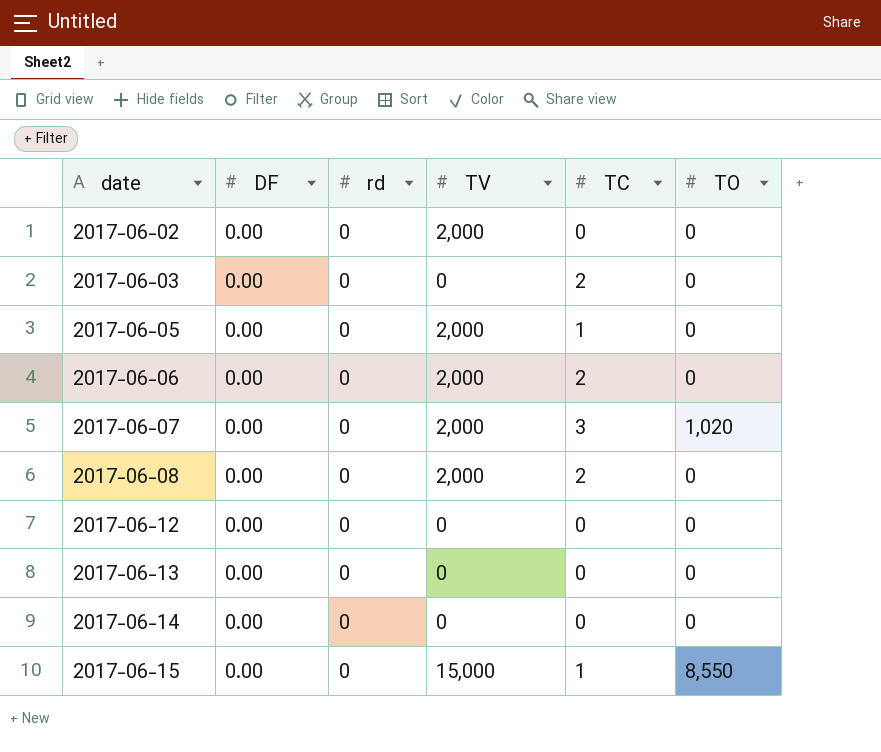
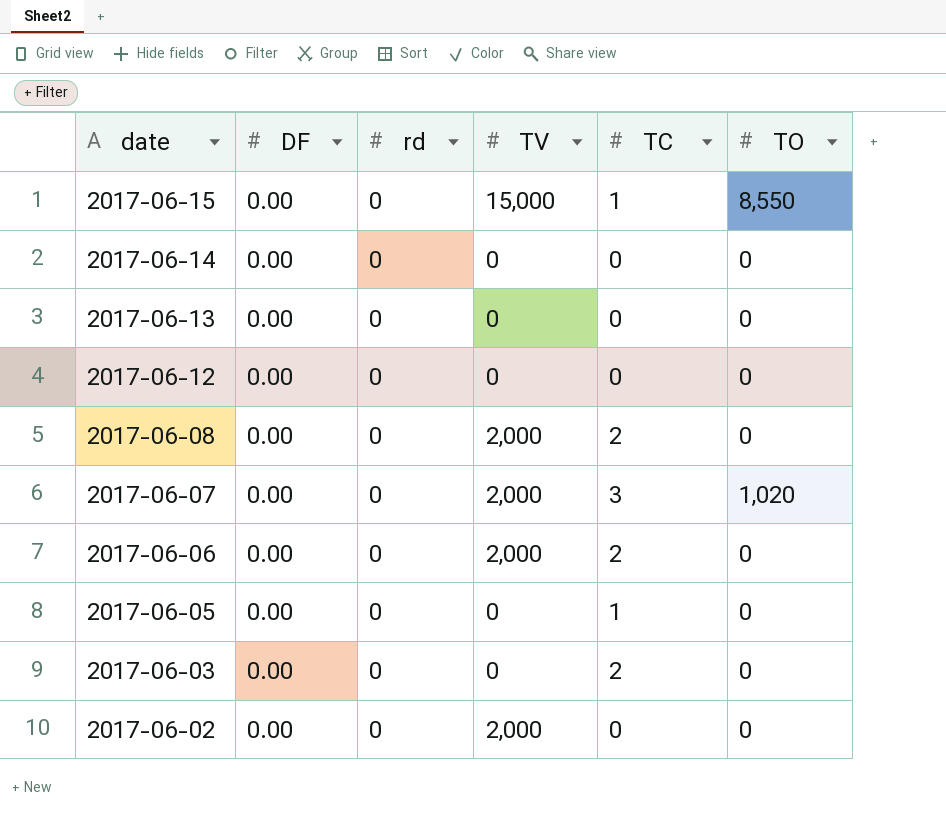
row order: date ascending -> date descending
2017-06-05 | TV: 2,000 -> 0

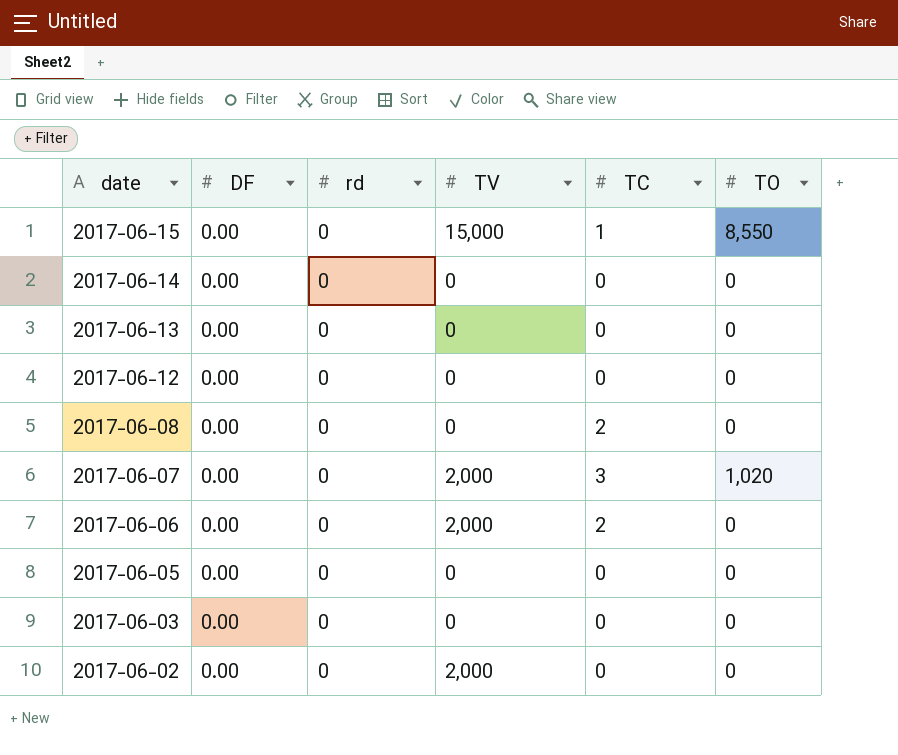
2017-06-08 | TV: 2,000 -> 0
2017-06-05 | TC: 1 -> 0
2017-06-03 | TC: 2 -> 0

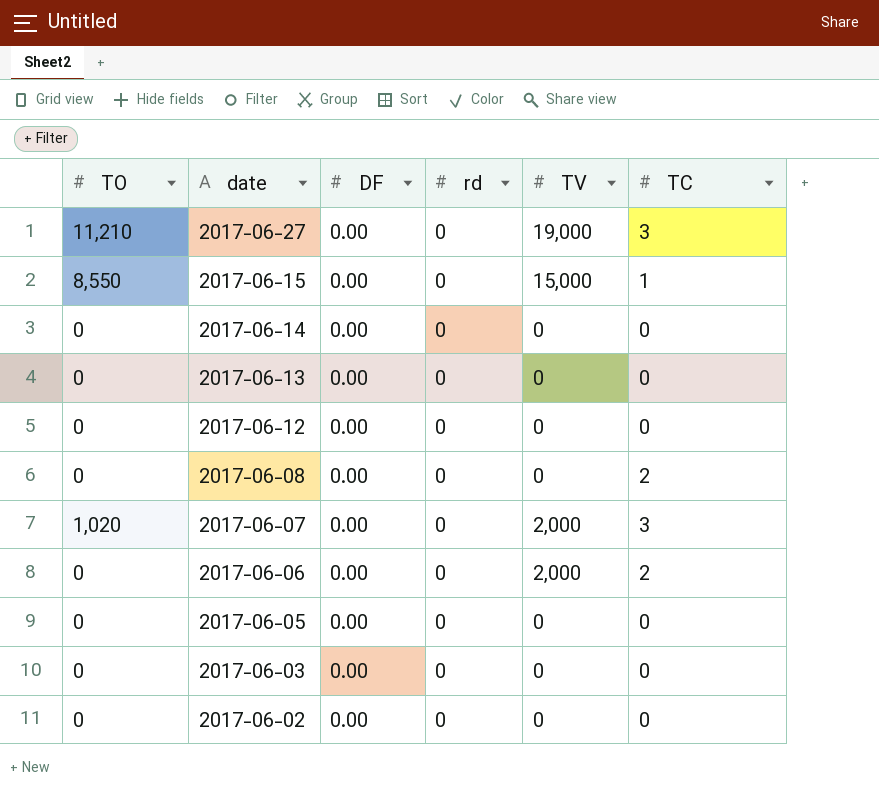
column TO | position: 6 -> 1
row 2017-06-27: none -> 11,210 | 0.00 | 0 | 19,000 | 3
2017-06-02 | TV: 2,000 -> 0

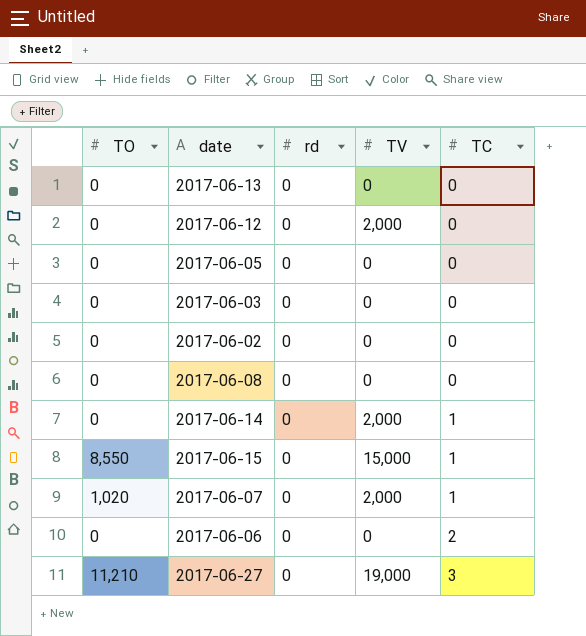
row order: date descending -> TC ascending
column DF | position: 3 -> none
2017-06-12 | TV: 0 -> 2,000
2017-06-08 | TC: 2 -> 0
2017-06-14 | TV: 0 -> 2,000
2017-06-14 | TC: 0 -> 1
2017-06-07 | TC: 3 -> 1
2017-06-06 | TV: 2,000 -> 0

